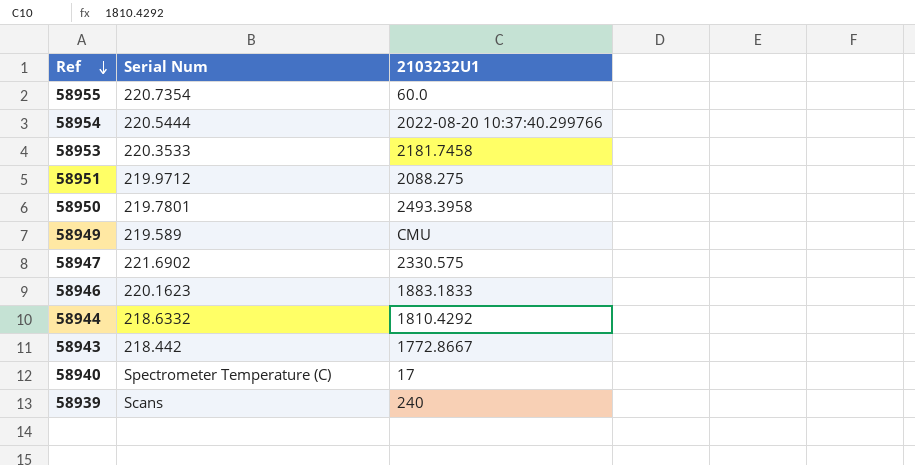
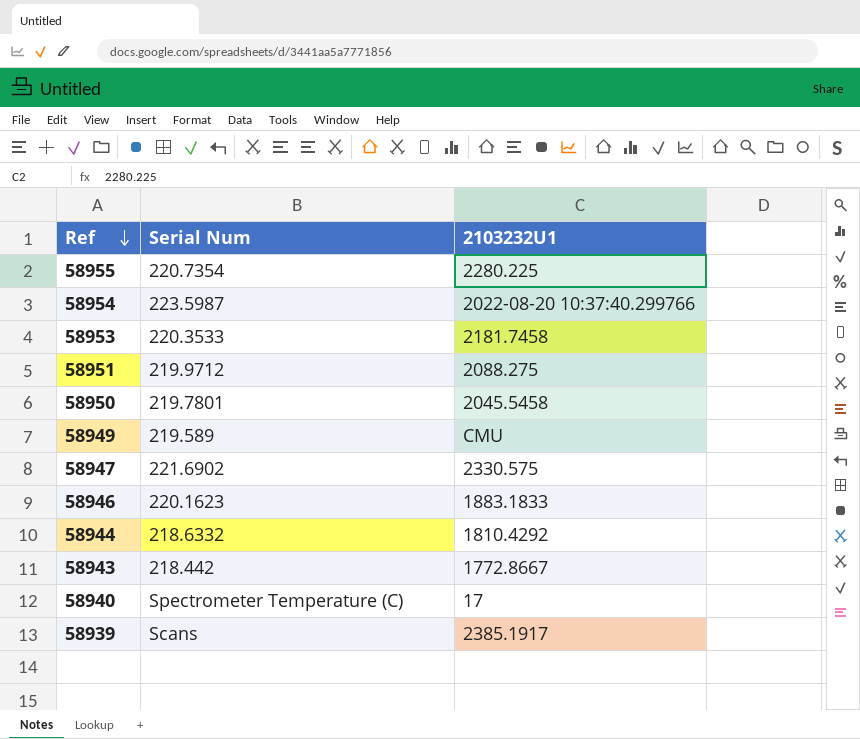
58955 | 2103232U1: 60.0 -> 2280.225
58954 | Serial Num: 220.5444 -> 223.5987
58950 | 2103232U1: 2493.3958 -> 2045.5458
58939 | 2103232U1: 240 -> 2385.1917

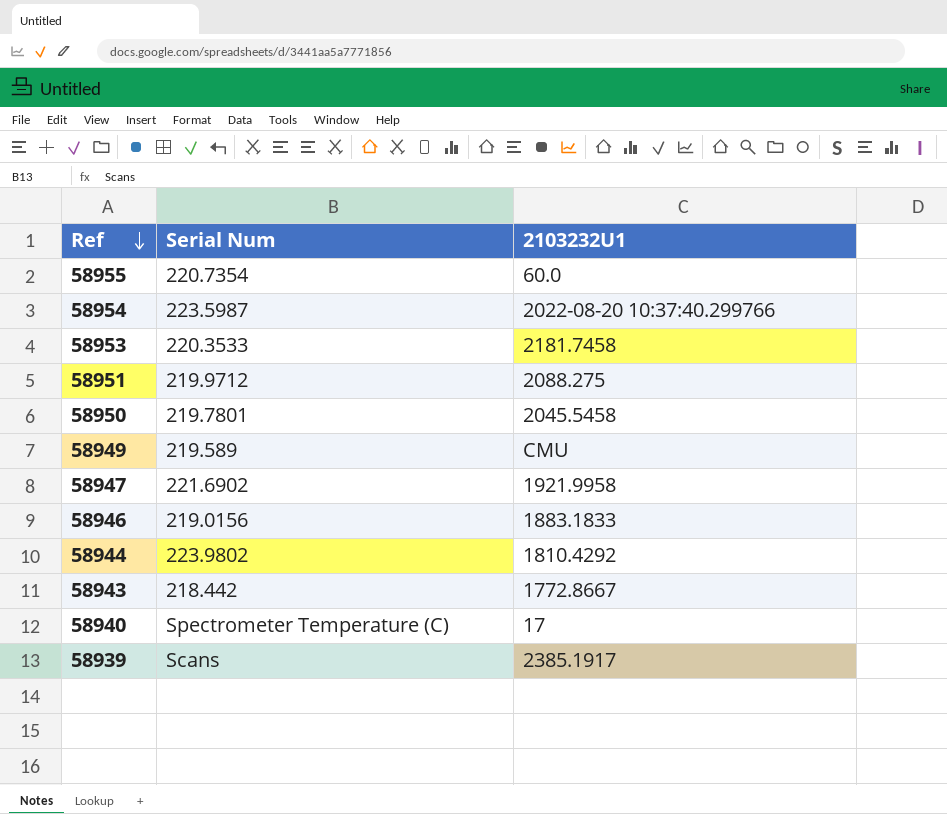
58955 | 2103232U1: 2280.225 -> 60.0
58947 | 2103232U1: 2330.575 -> 1921.9958
58946 | Serial Num: 220.1623 -> 219.0156
58944 | Serial Num: 218.6332 -> 223.9802

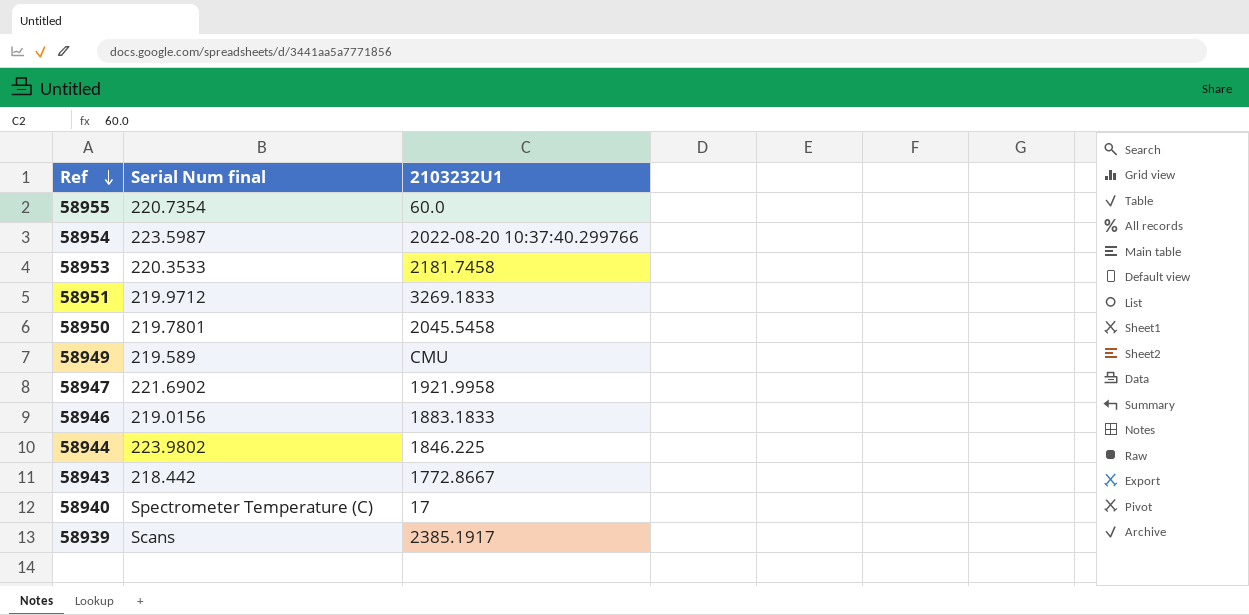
column name: Serial Num -> Serial Num final
58951 | 2103232U1: 2088.275 -> 3269.1833
58944 | 2103232U1: 1810.4292 -> 1846.225

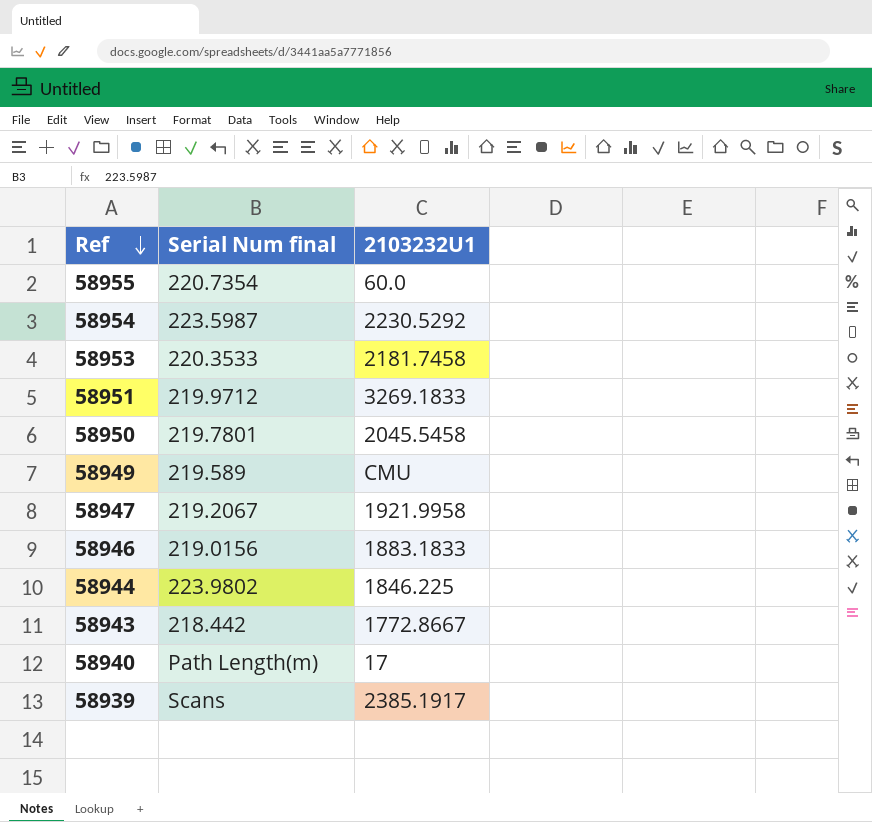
58954 | 2103232U1: 2022-08-20 10:37:40.299766 -> 2230.5292
58947 | Serial Num final: 221.6902 -> 219.2067
58940 | Serial Num final: Spectrometer Temperature (C) -> Path Length(m)

